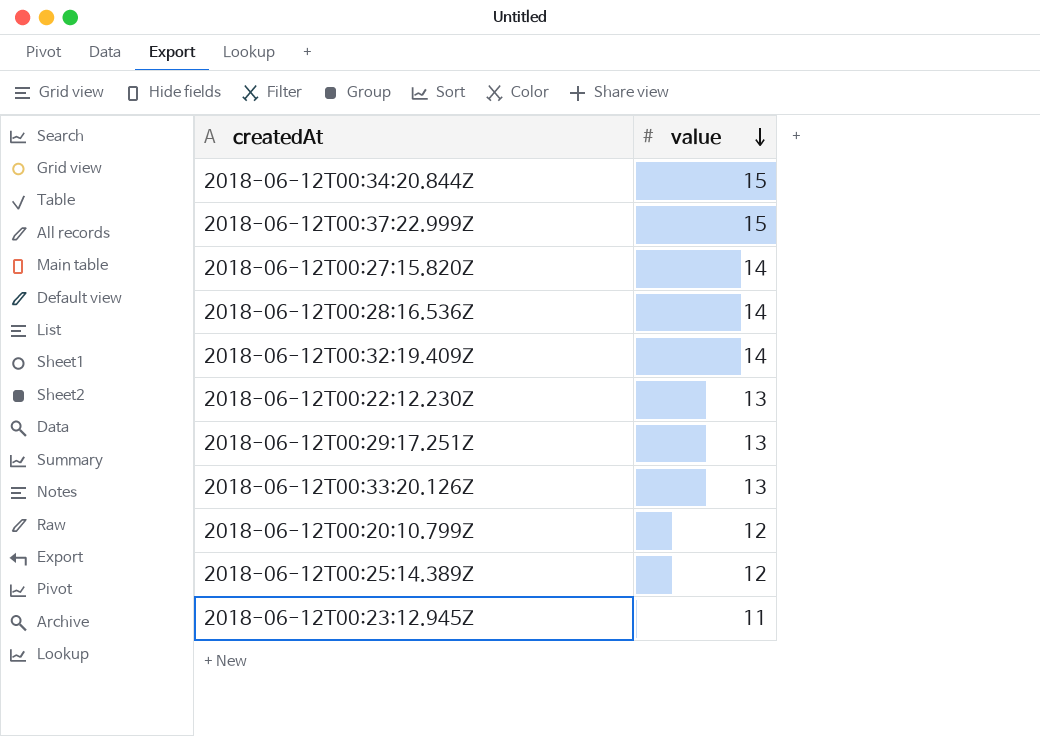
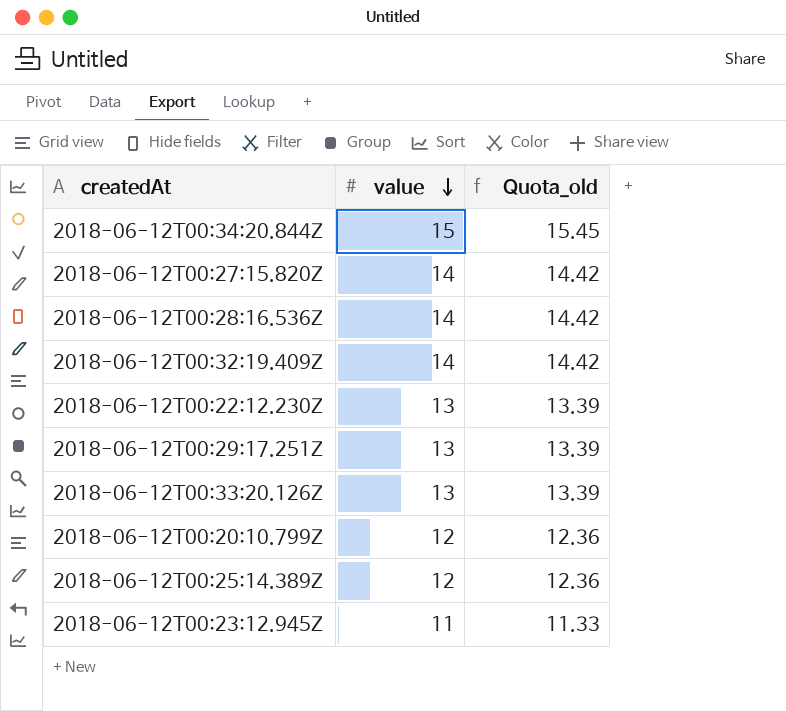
column Quota_old | formula: none -> [value] * 1.03
row 2018-06-12T00:37:22.999Z: 15 -> none

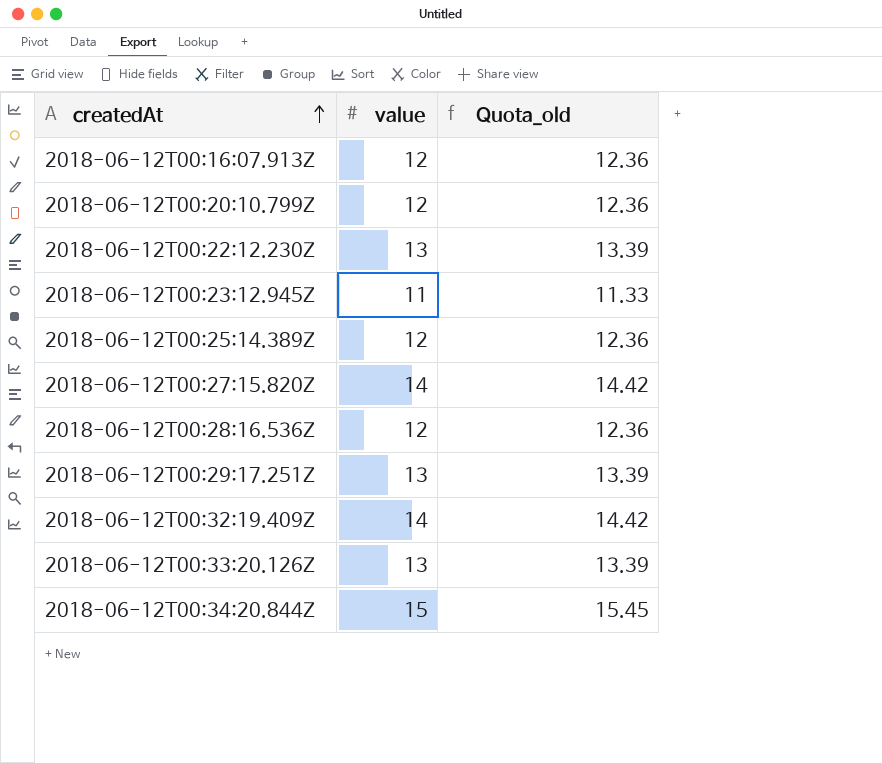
row order: value descending -> createdAt ascending
row 2018-06-12T00:16:07.913Z: none -> 12 | 12.36
2018-06-12T00:28:16.536Z | value: 14 -> 12
2018-06-12T00:28:16.536Z | Quota_old: 14.42 -> 12.36

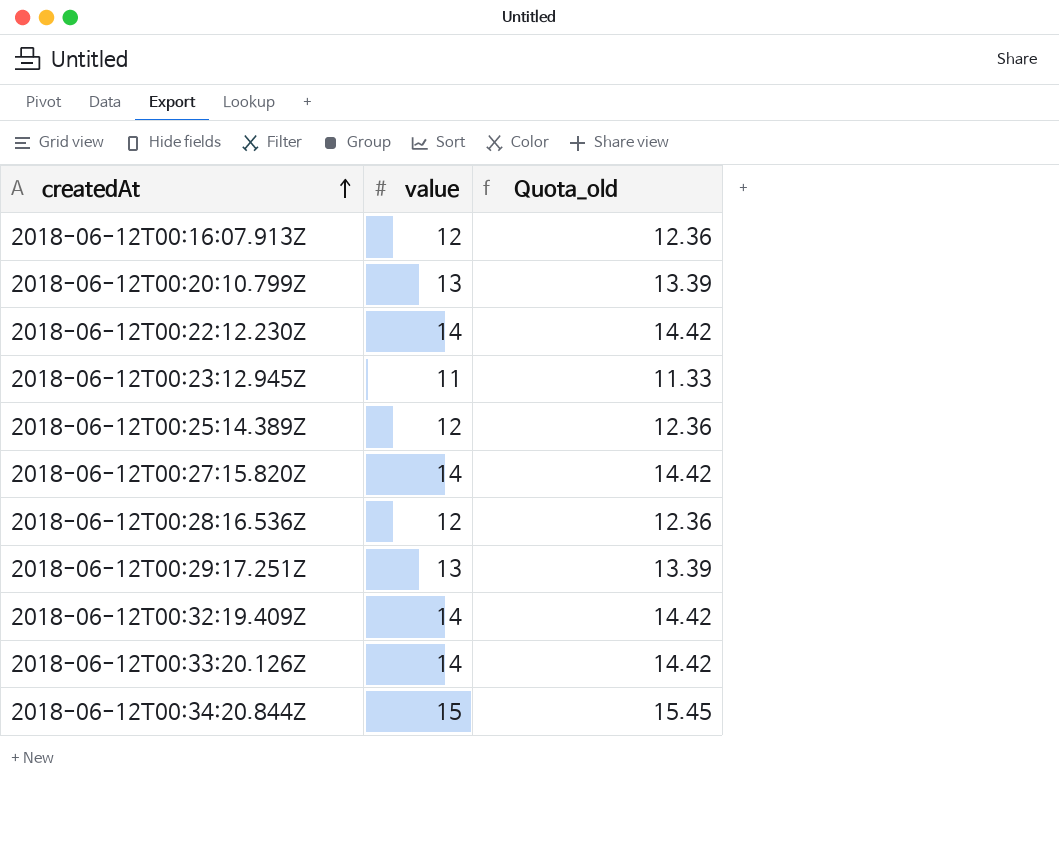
2018-06-12T00:20:10.799Z | value: 12 -> 13
2018-06-12T00:20:10.799Z | Quota_old: 12.36 -> 13.39
2018-06-12T00:22:12.230Z | value: 13 -> 14
2018-06-12T00:22:12.230Z | Quota_old: 13.39 -> 14.42
2018-06-12T00:33:20.126Z | value: 13 -> 14
2018-06-12T00:33:20.126Z | Quota_old: 13.39 -> 14.42

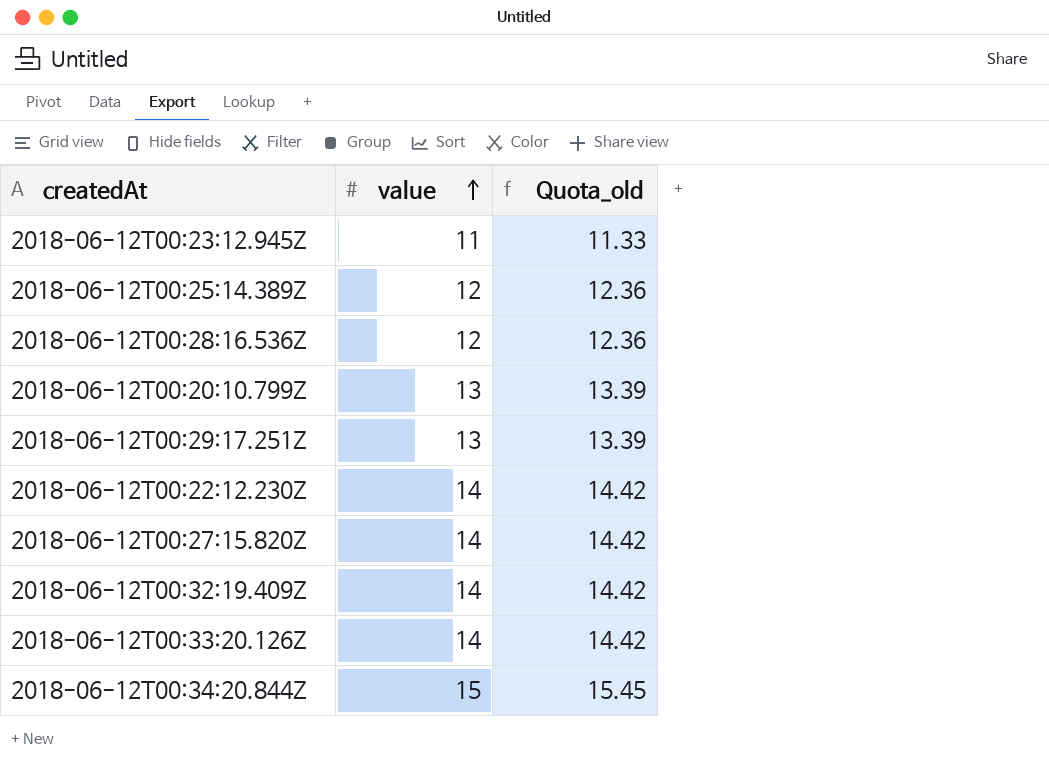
row order: createdAt ascending -> value ascending
row 2018-06-12T00:16:07.913Z: 12 | 12.36 -> none

